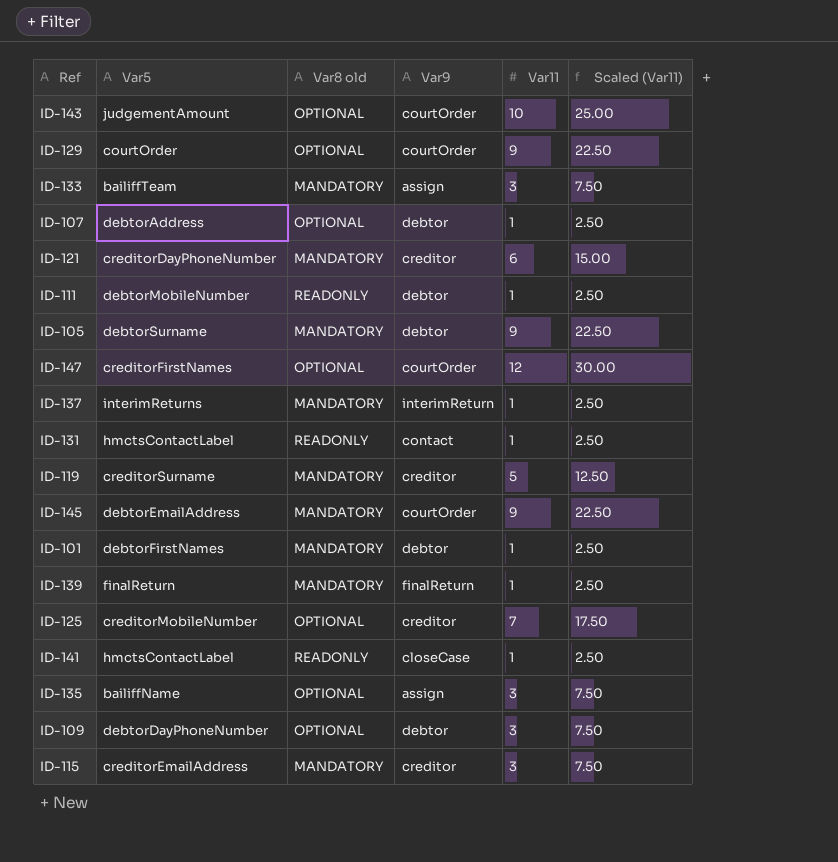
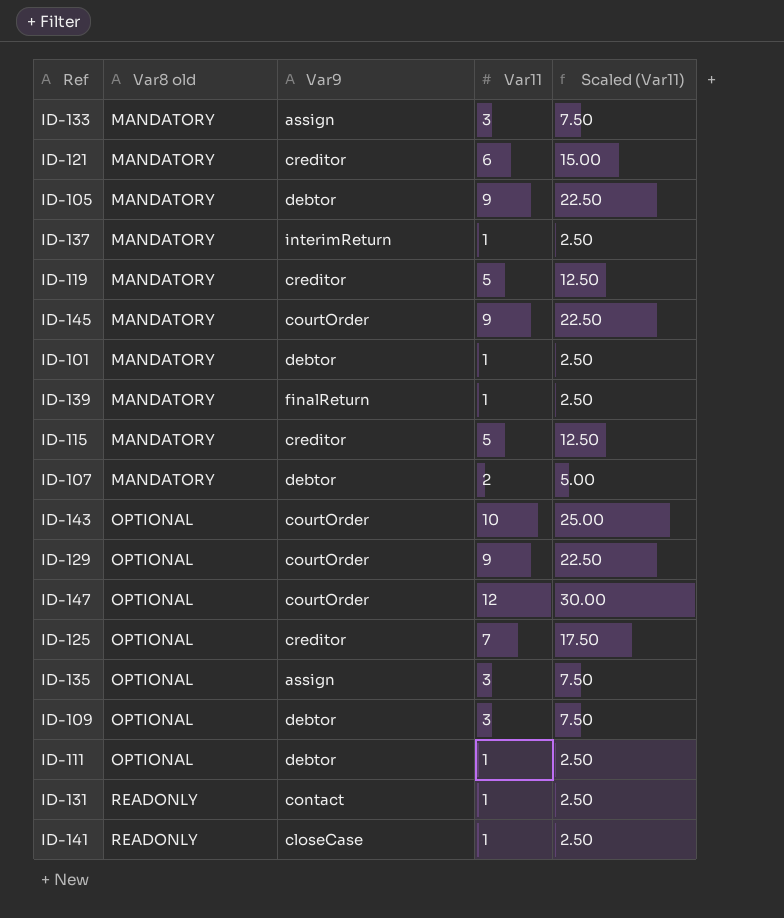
row order: none -> Var8 old ascending
column Var5 | position: 2 -> none
ID-115 | Var11: 3 -> 5
ID-115 | Scaled (Var11): 7.50 -> 12.50
ID-107 | Var8 old: OPTIONAL -> MANDATORY
ID-107 | Var11: 1 -> 2
ID-107 | Scaled (Var11): 2.50 -> 5.00
ID-111 | Var8 old: READONLY -> OPTIONAL

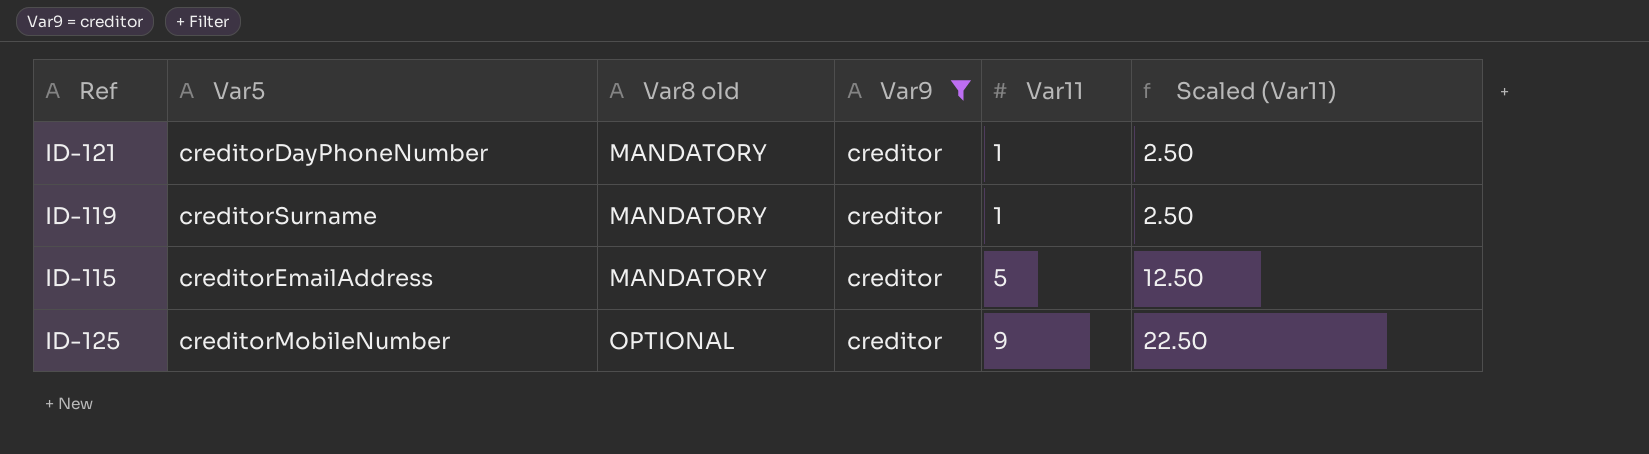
filter: none -> Var9 = creditor
column Var5 | position: none -> 2
ID-121 | Var11: 6 -> 1
ID-121 | Scaled (Var11): 15.00 -> 2.50
ID-119 | Var11: 5 -> 1
ID-119 | Scaled (Var11): 12.50 -> 2.50
ID-125 | Var11: 7 -> 9
ID-125 | Scaled (Var11): 17.50 -> 22.50

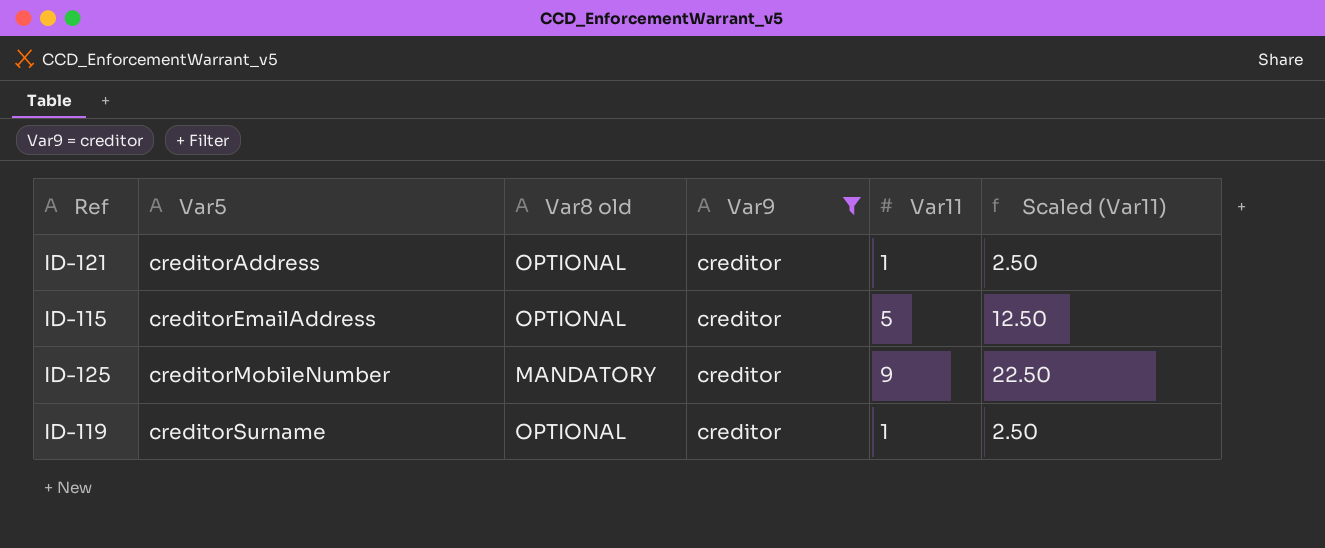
row order: Var8 old ascending -> Var5 ascending
ID-121 | Var5: creditorDayPhoneNumber -> creditorAddress
ID-121 | Var8 old: MANDATORY -> OPTIONAL
ID-115 | Var8 old: MANDATORY -> OPTIONAL
ID-125 | Var8 old: OPTIONAL -> MANDATORY
ID-119 | Var8 old: MANDATORY -> OPTIONAL

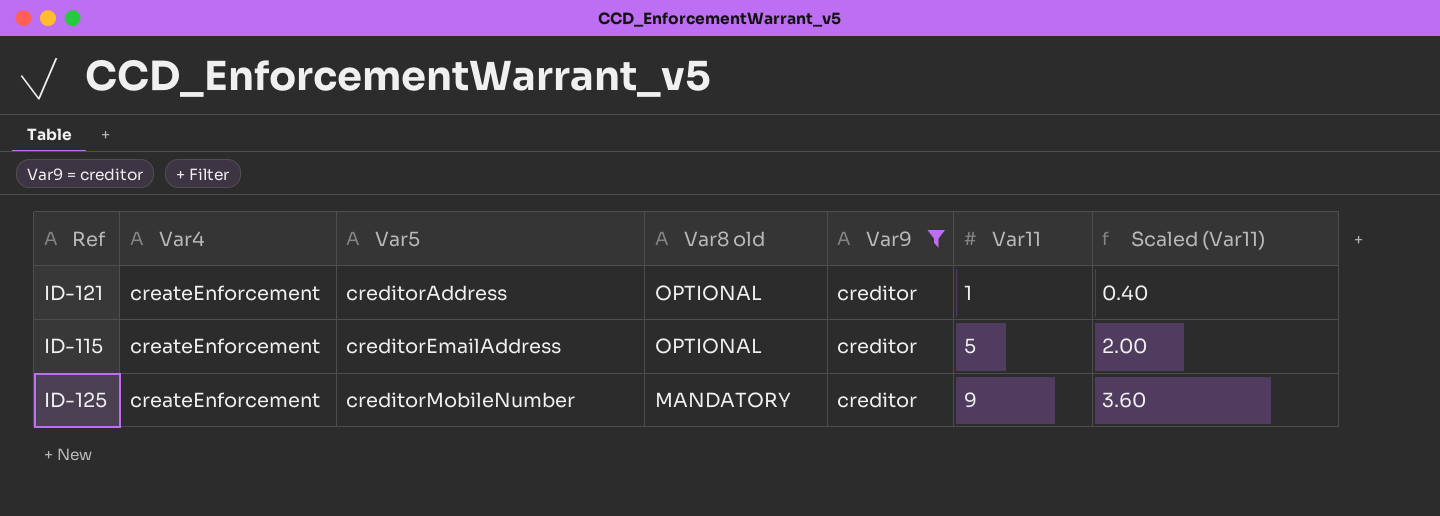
column Var4 | position: none -> 2
column Scaled (Var11) | formula: [Var11] * 2.5 -> [Var11] * 0.4
row ID-119: creditorSurname | OPTIONAL | creditor | 1 | 2.50 -> none

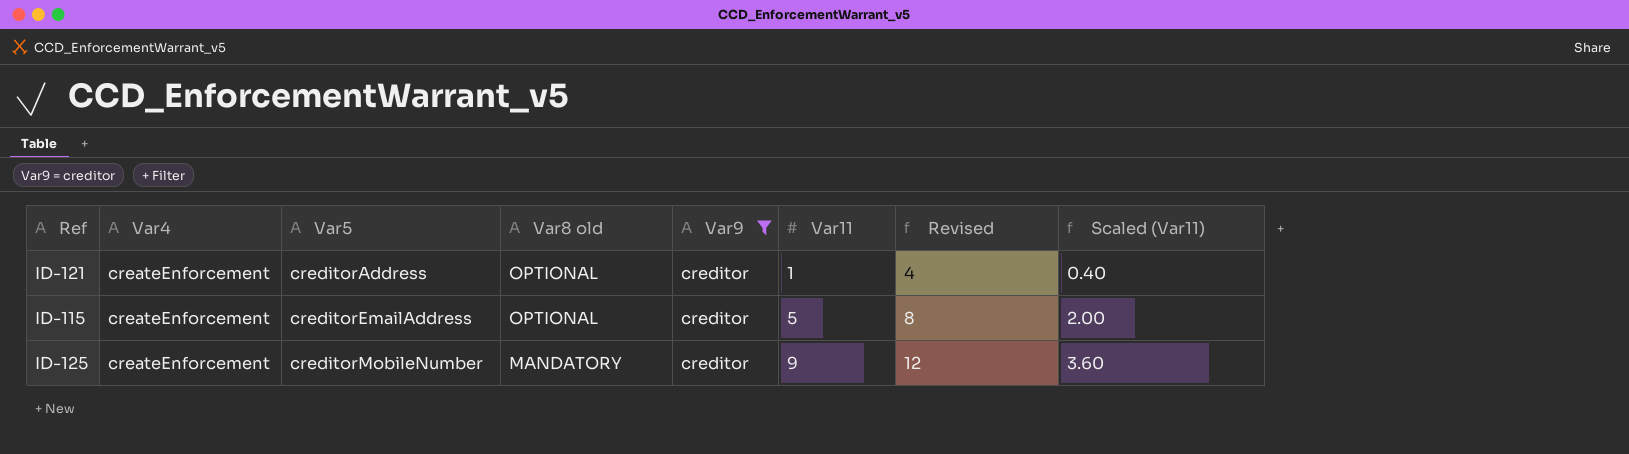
column Revised | formula: none -> [Var11] + 3

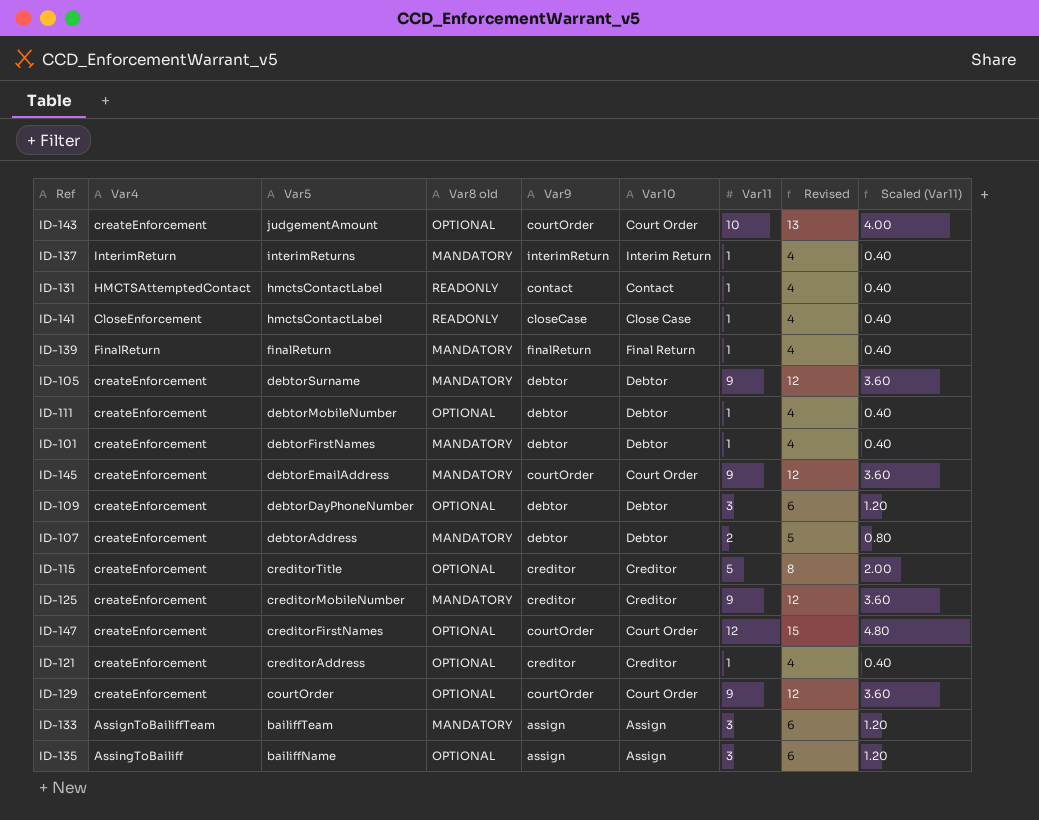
filter: Var9 = creditor -> none
row order: Var5 ascending -> Var5 descending
column Var10 | position: none -> 6
ID-115 | Var5: creditorEmailAddress -> creditorTitle

